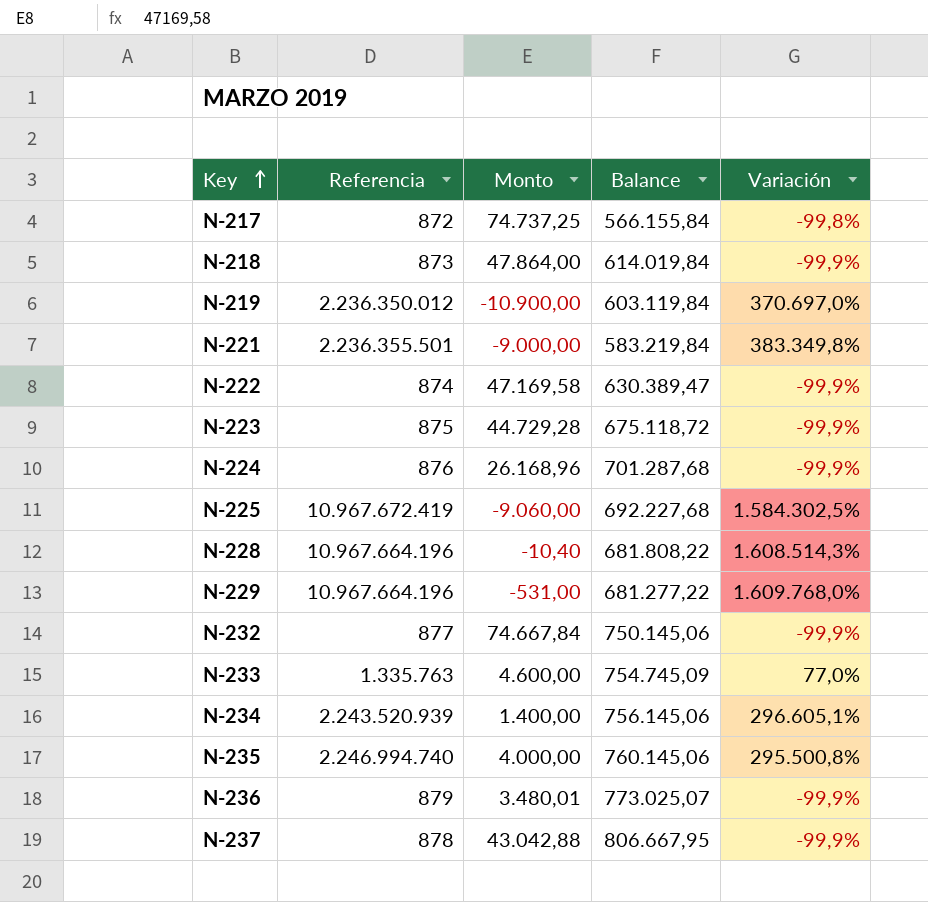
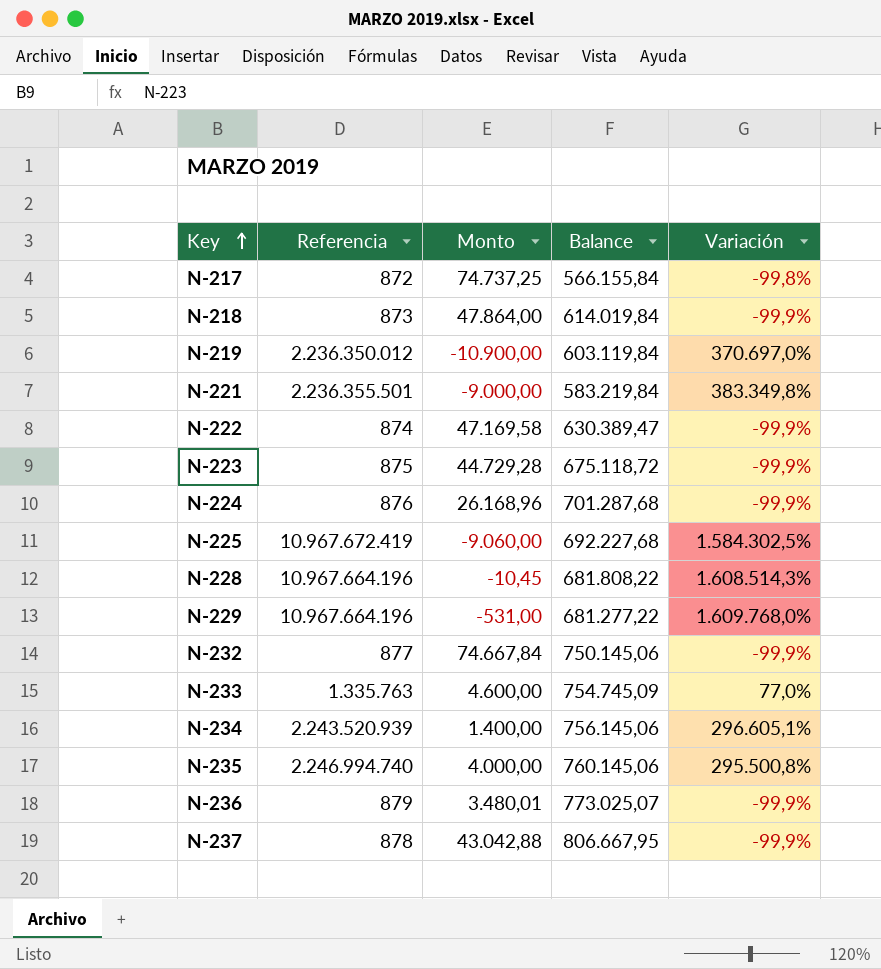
N-228 | Monto: -10,40 -> -10,45

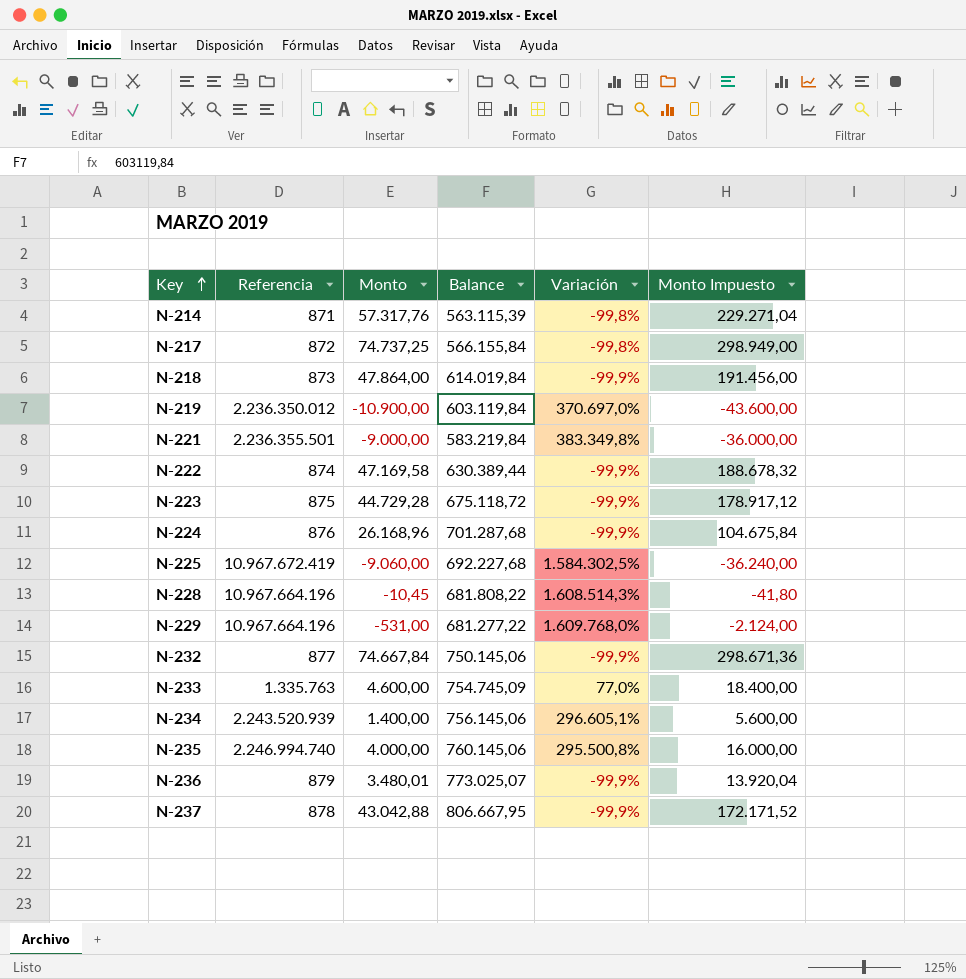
column Monto Impuesto | formula: none -> [Monto] * 4
row N-214: none -> 871 | 57.317,76 | 563.115,39 | -99,8% | 229.271,04
N-222 | Balance: 630.389,47 -> 630.389,44

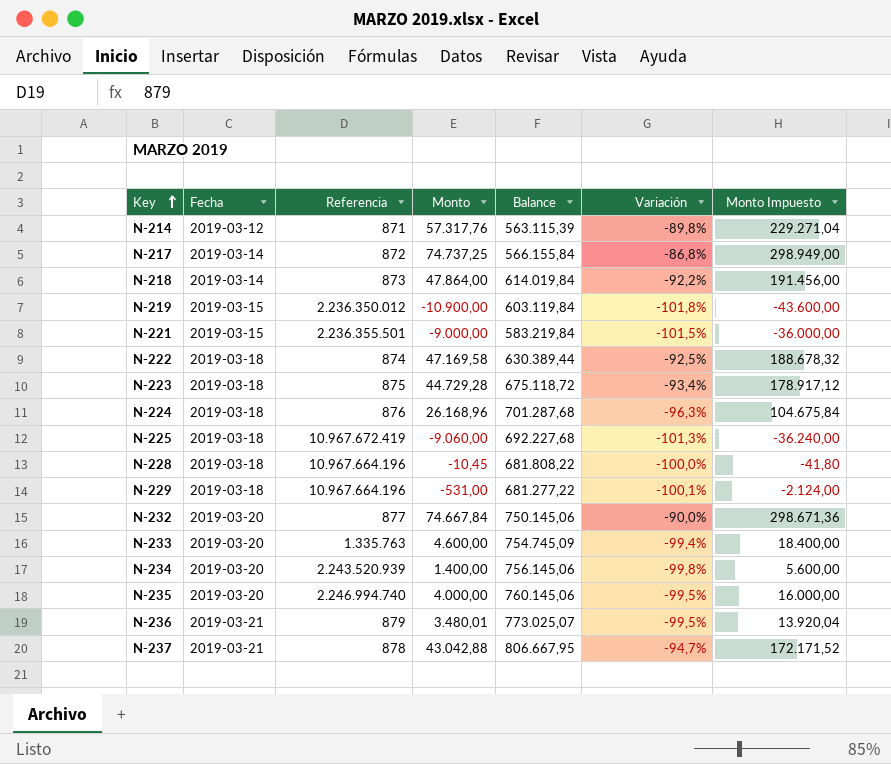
column Fecha | position: none -> 2
column Variación | formula: ([Referencia] - [Balance]) / [Balance] -> ([Monto] - [Balance]) / [Balance]

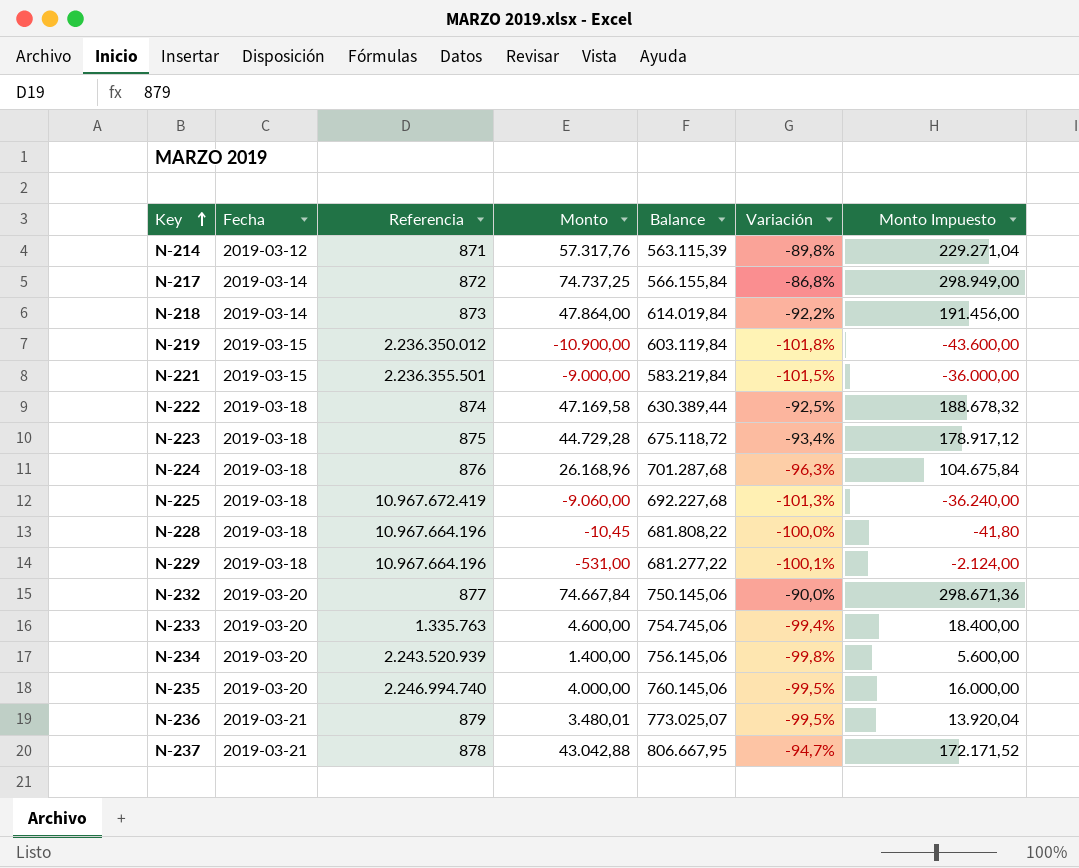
N-233 | Balance: 754.745,09 -> 754.745,06

